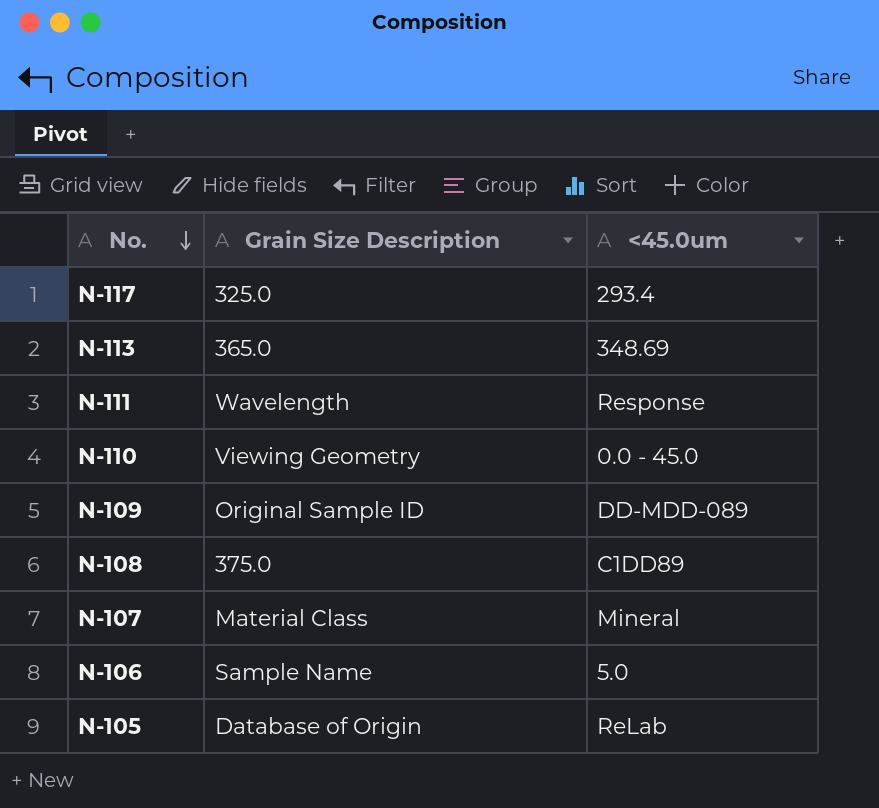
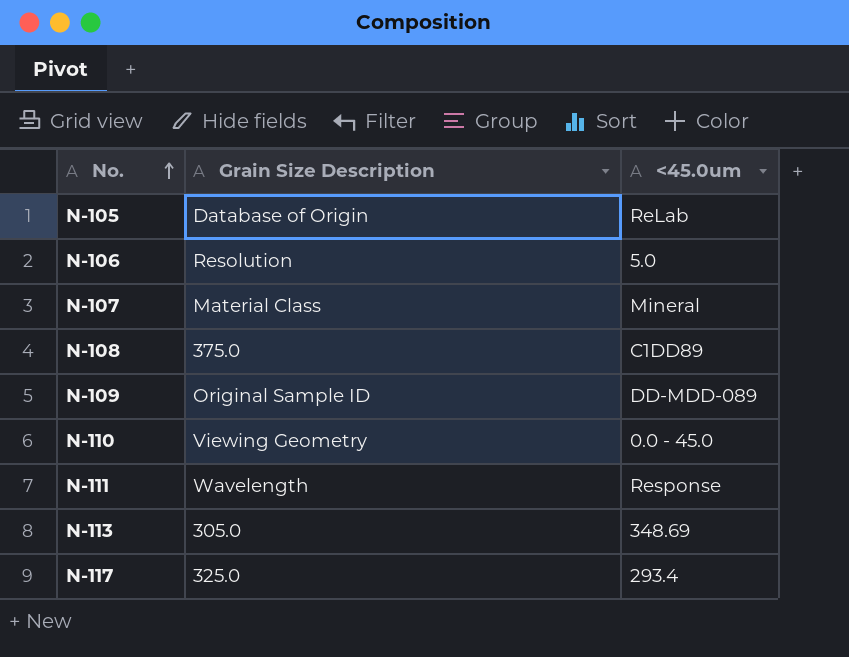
row order: No. descending -> No. ascending
N-106 | Grain Size Description: Sample Name -> Resolution
N-113 | Grain Size Description: 365.0 -> 305.0

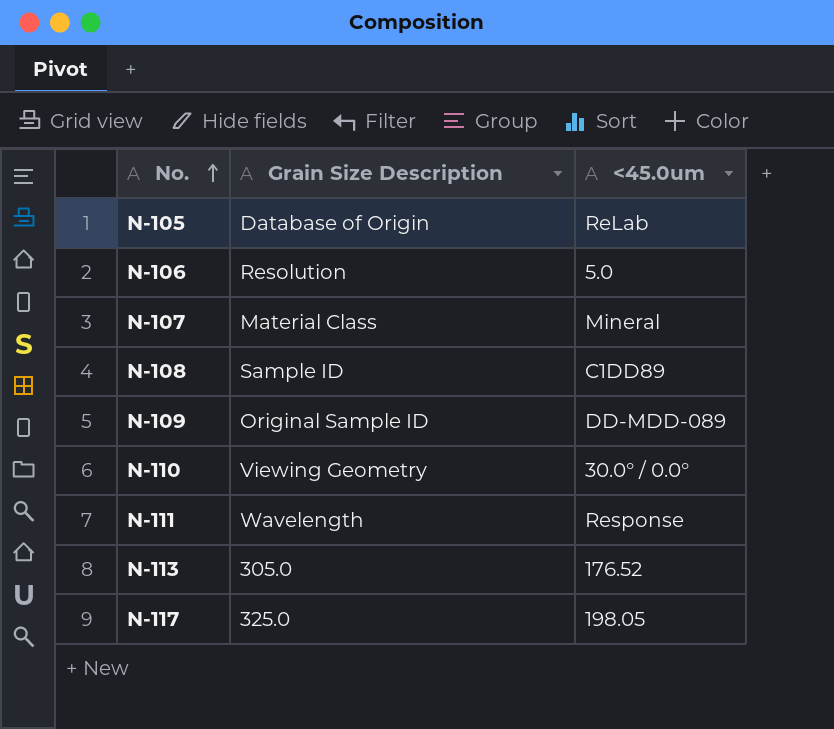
N-108 | Grain Size Description: 375.0 -> Sample ID
N-110 | <45.0um: 0.0 - 45.0 -> 30.0° / 0.0°
N-113 | <45.0um: 348.69 -> 176.52
N-117 | <45.0um: 293.4 -> 198.05

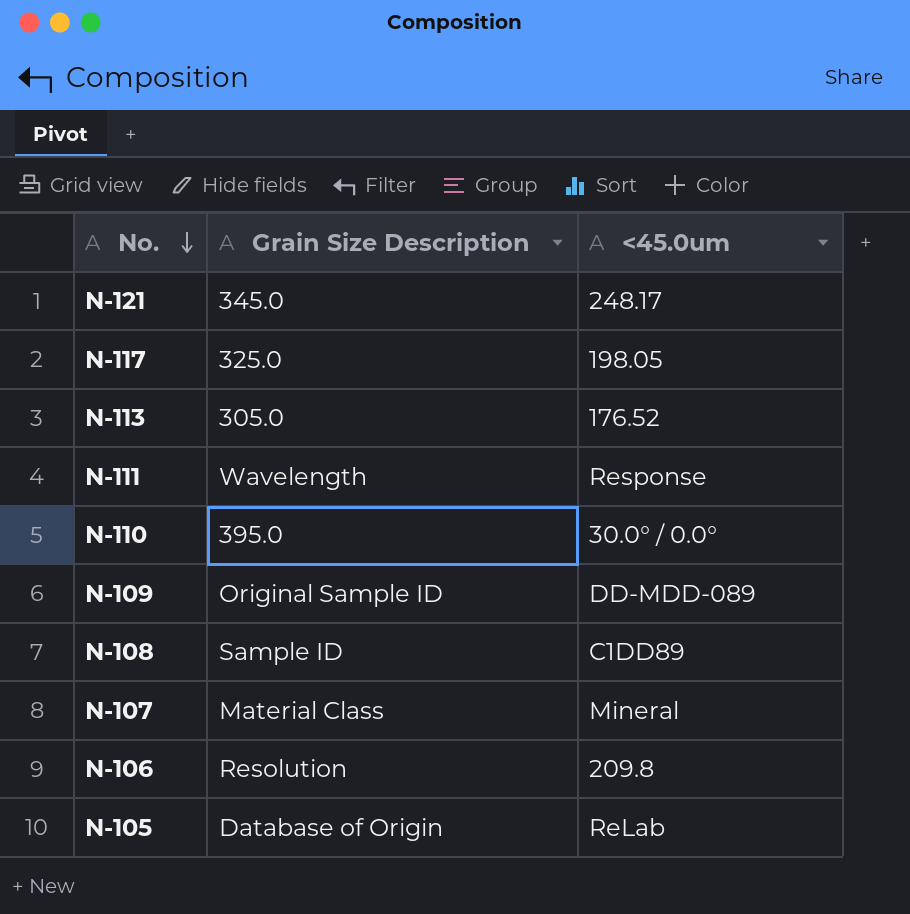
row order: No. ascending -> No. descending
row N-121: none -> 345.0 | 248.17
N-110 | Grain Size Description: Viewing Geometry -> 395.0
N-106 | <45.0um: 5.0 -> 209.8

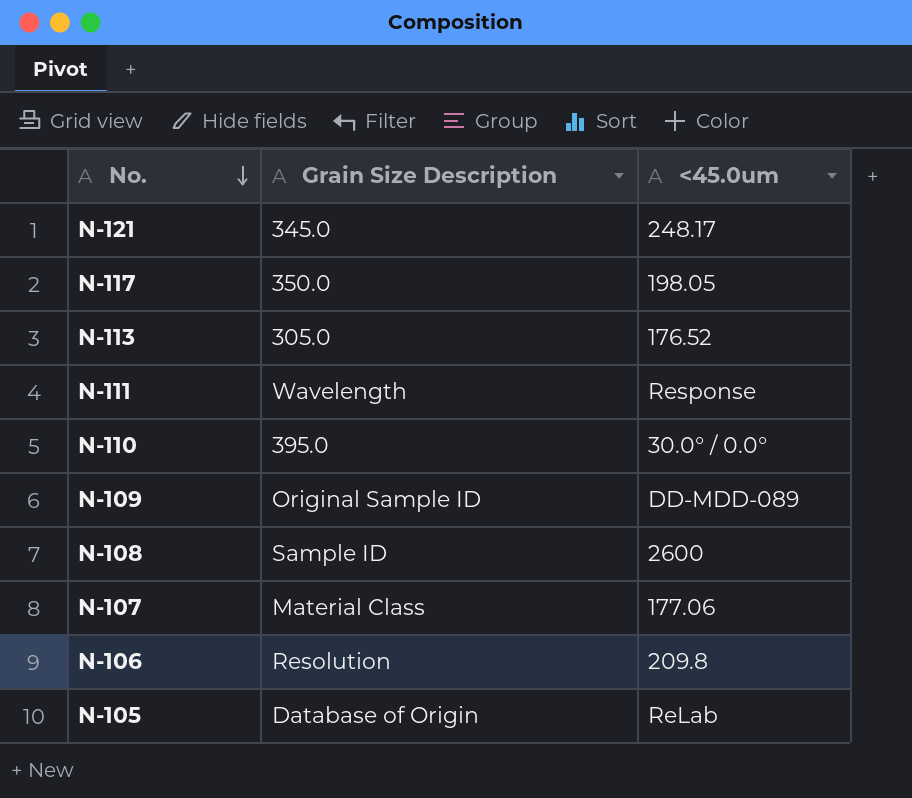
N-117 | Grain Size Description: 325.0 -> 350.0
N-108 | <45.0um: C1DD89 -> 2600
N-107 | <45.0um: Mineral -> 177.06

